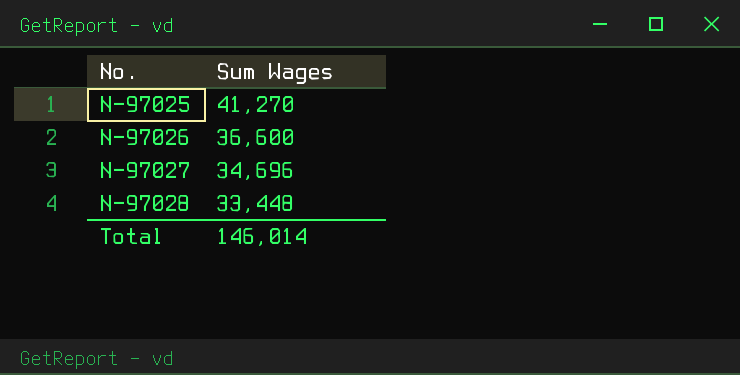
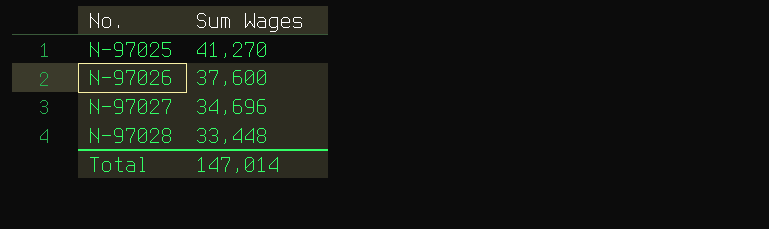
N-97026 | Sum Wages: 36,600 -> 37,600
Total | Sum Wages: 146,014 -> 147,014

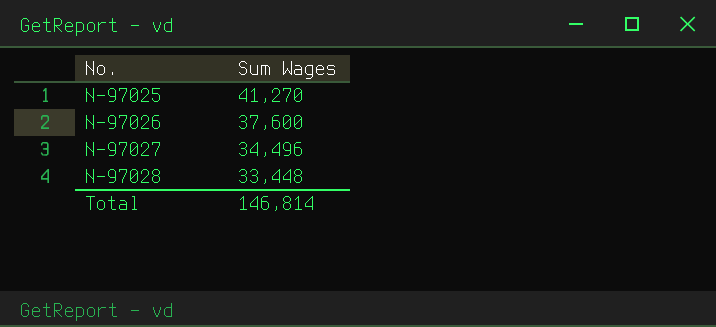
N-97027 | Sum Wages: 34,696 -> 34,496
Total | Sum Wages: 147,014 -> 146,814

